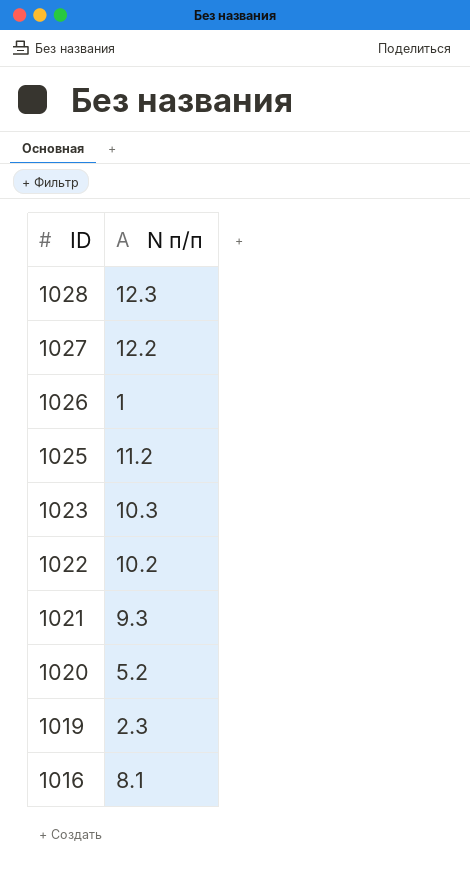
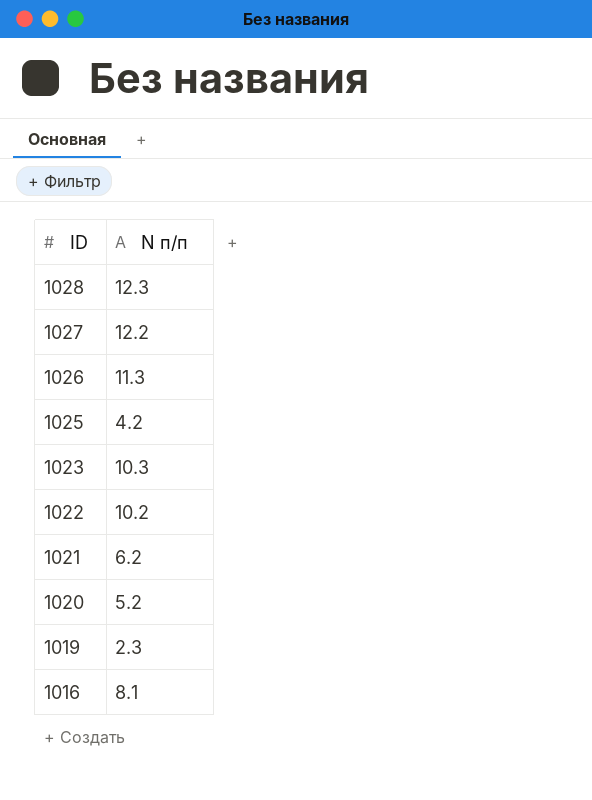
1026 | N п/п: 1 -> 11.3
1025 | N п/п: 11.2 -> 4.2
1021 | N п/п: 9.3 -> 6.2

